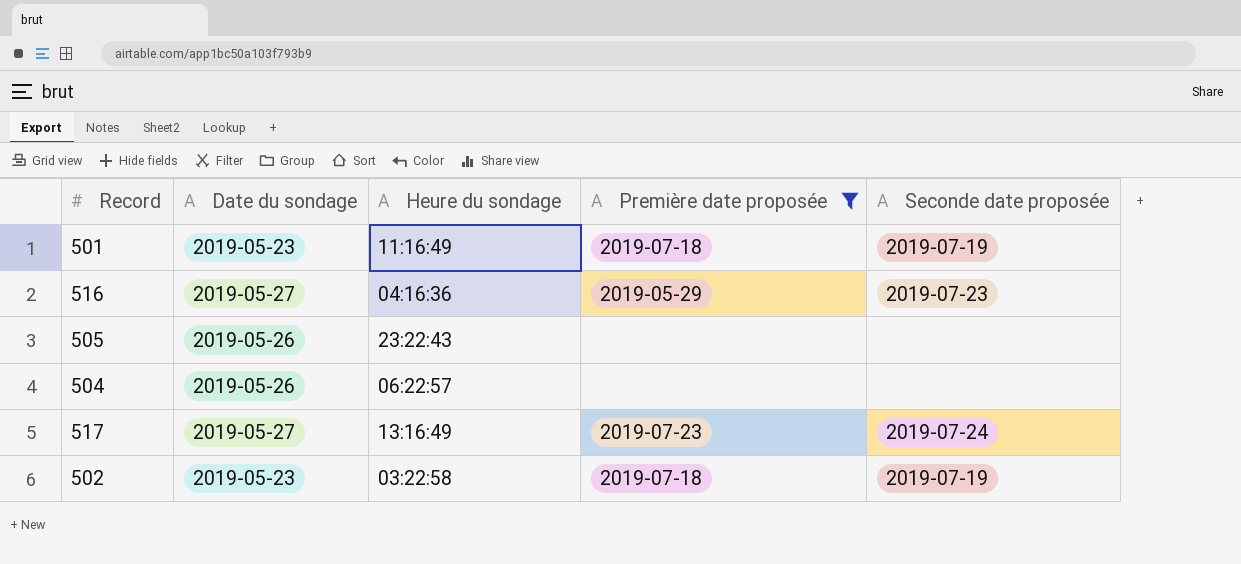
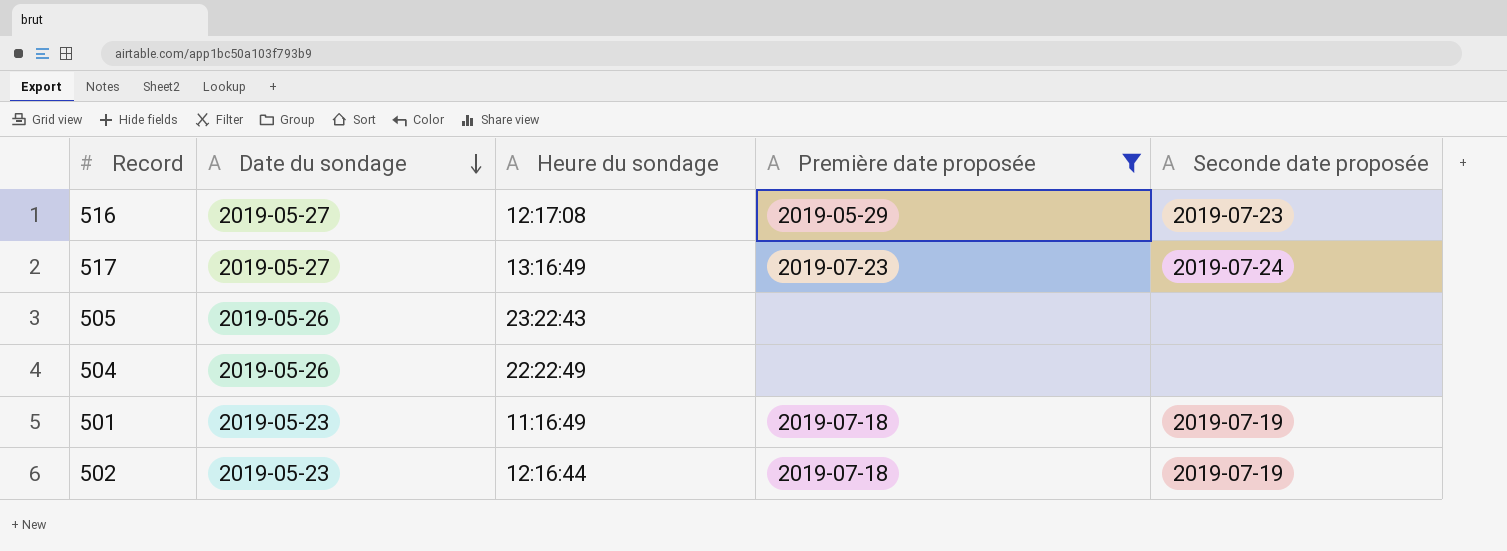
row order: none -> Date du sondage descending
516 | Heure du sondage: 04:16:36 -> 12:17:08
504 | Heure du sondage: 06:22:57 -> 22:22:49
502 | Heure du sondage: 03:22:58 -> 12:16:44

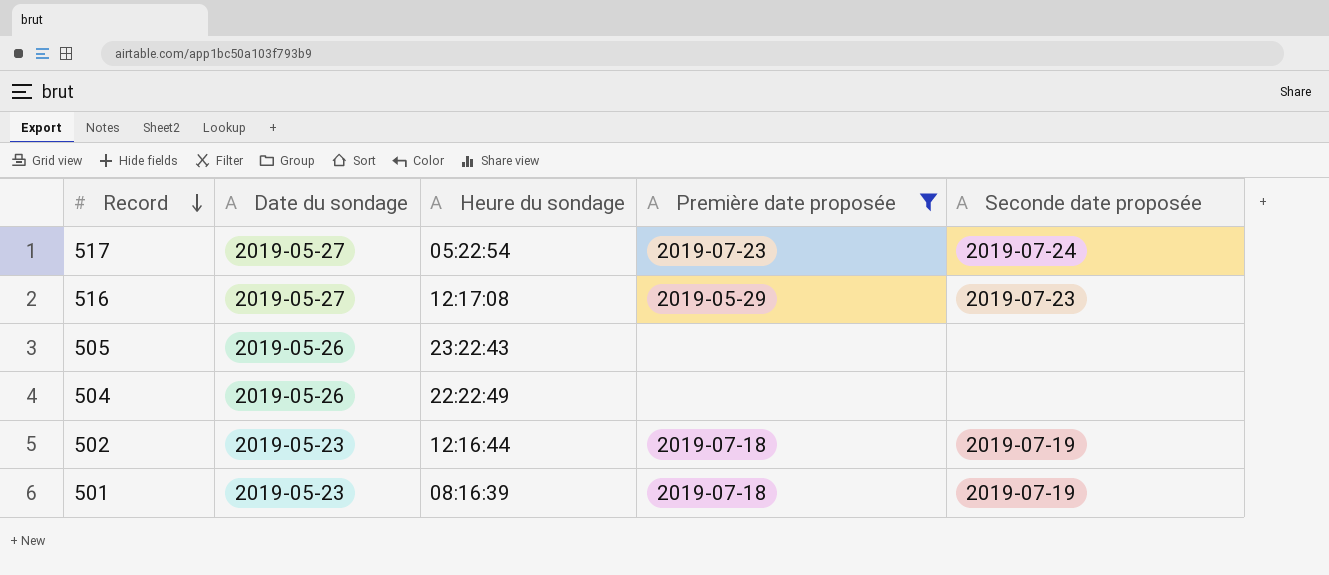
row order: Date du sondage descending -> Record descending
517 | Heure du sondage: 13:16:49 -> 05:22:54
501 | Heure du sondage: 11:16:49 -> 08:16:39

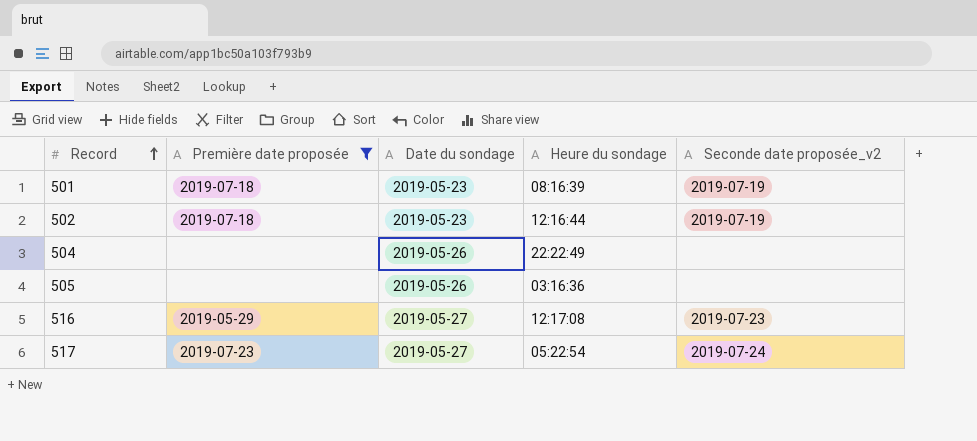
row order: Record descending -> Record ascending
column Première date proposée | position: 4 -> 2
column name: Seconde date proposée -> Seconde date proposée_v2
505 | Heure du sondage: 23:22:43 -> 03:16:36

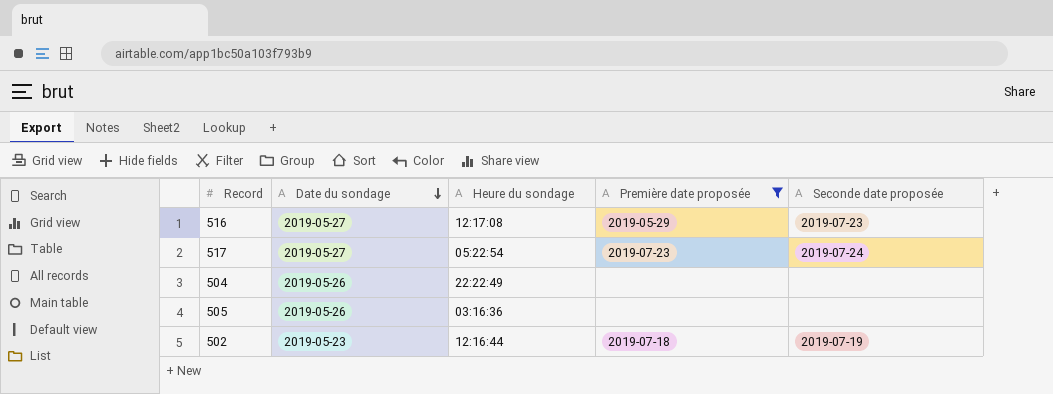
row order: Record ascending -> Date du sondage descending
column Première date proposée | position: 2 -> 4
column name: Seconde date proposée_v2 -> Seconde date proposée
row 501: 2019-07-18 | 2019-05-23 | 08:16:39 | 2019-07-19 -> none

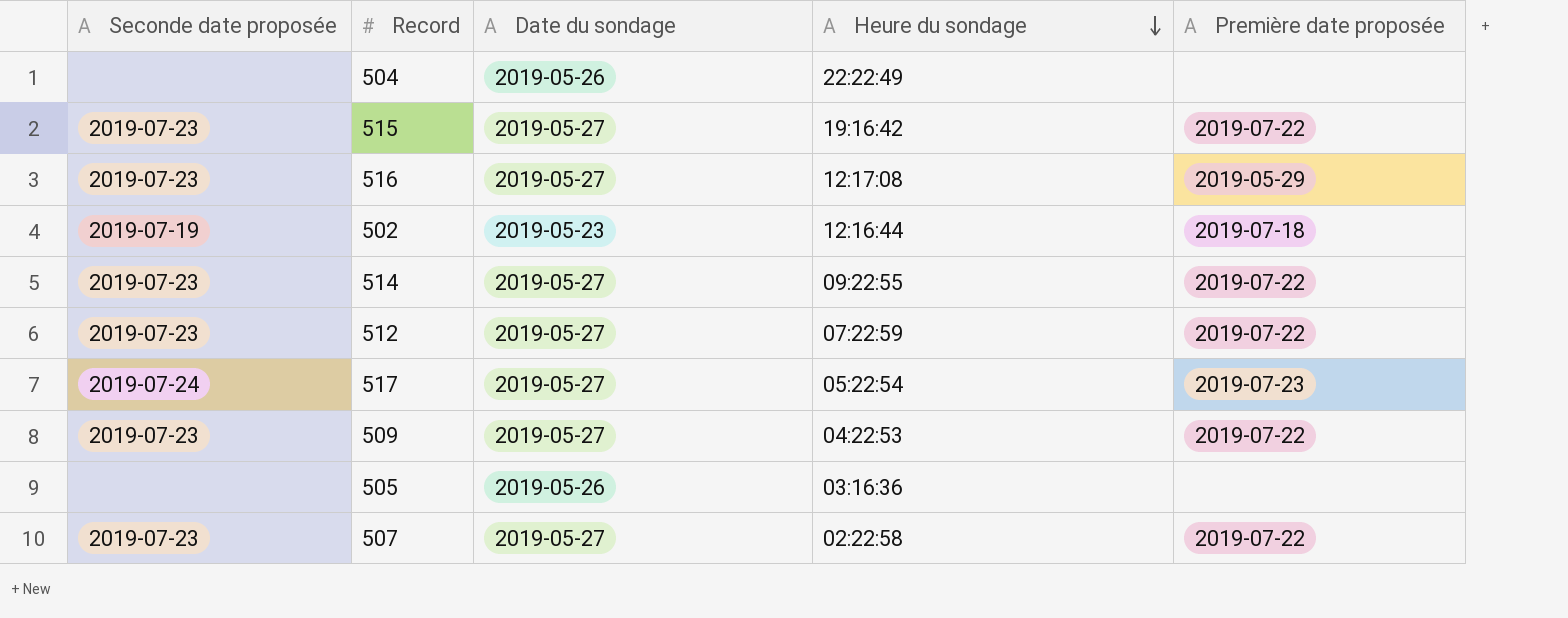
filter: Première date proposée != 2019-07-22 -> none
row order: Date du sondage descending -> Heure du sondage descending
column Seconde date proposée | position: 5 -> 1

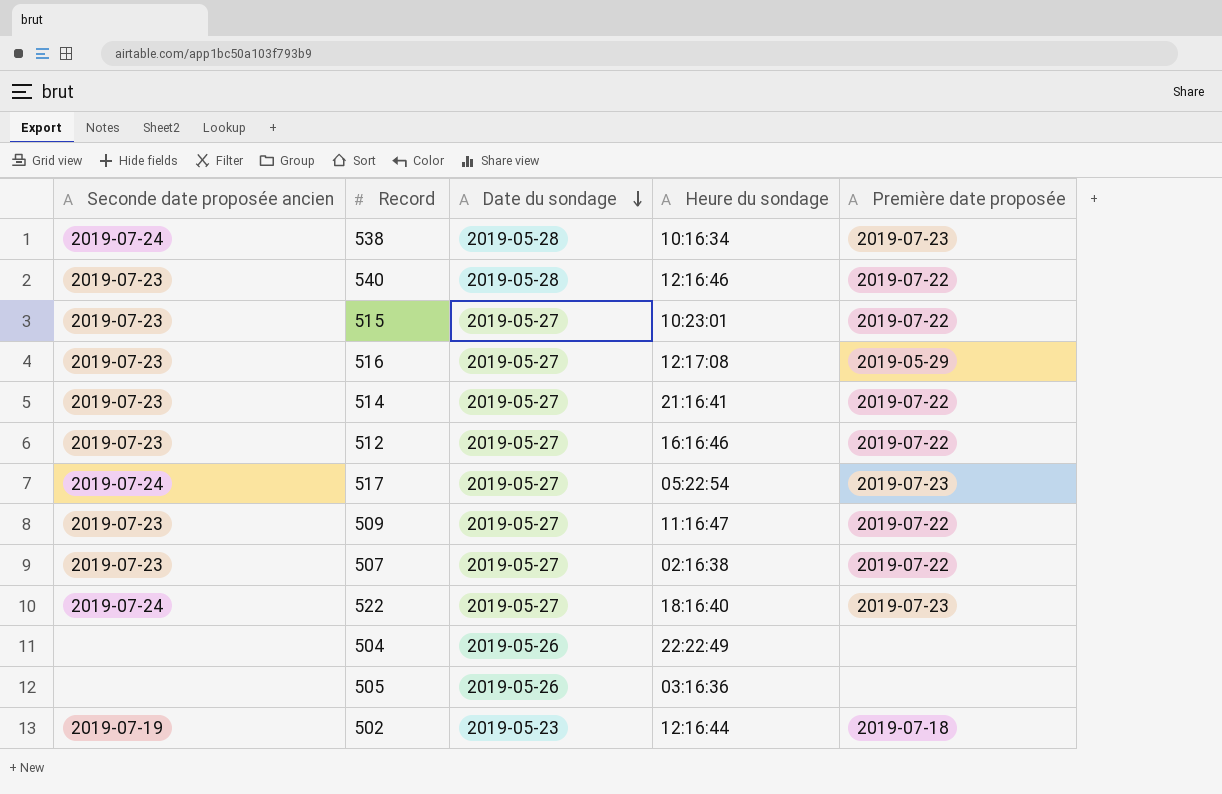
row order: Heure du sondage descending -> Date du sondage descending
column name: Seconde date proposée -> Seconde date proposée ancien
row 538: none -> 2019-07-24 | 2019-05-28 | 10:16:34 | 2019-07-23
row 540: none -> 2019-07-23 | 2019-05-28 | 12:16:46 | 2019-07-22
515 | Heure du sondage: 19:16:42 -> 10:23:01
514 | Heure du sondage: 09:22:55 -> 21:16:41
512 | Heure du sondage: 07:22:59 -> 16:16:46
509 | Heure du sondage: 04:22:53 -> 11:16:47
507 | Heure du sondage: 02:22:58 -> 02:16:38
row 522: none -> 2019-07-24 | 2019-05-27 | 18:16:40 | 2019-07-23

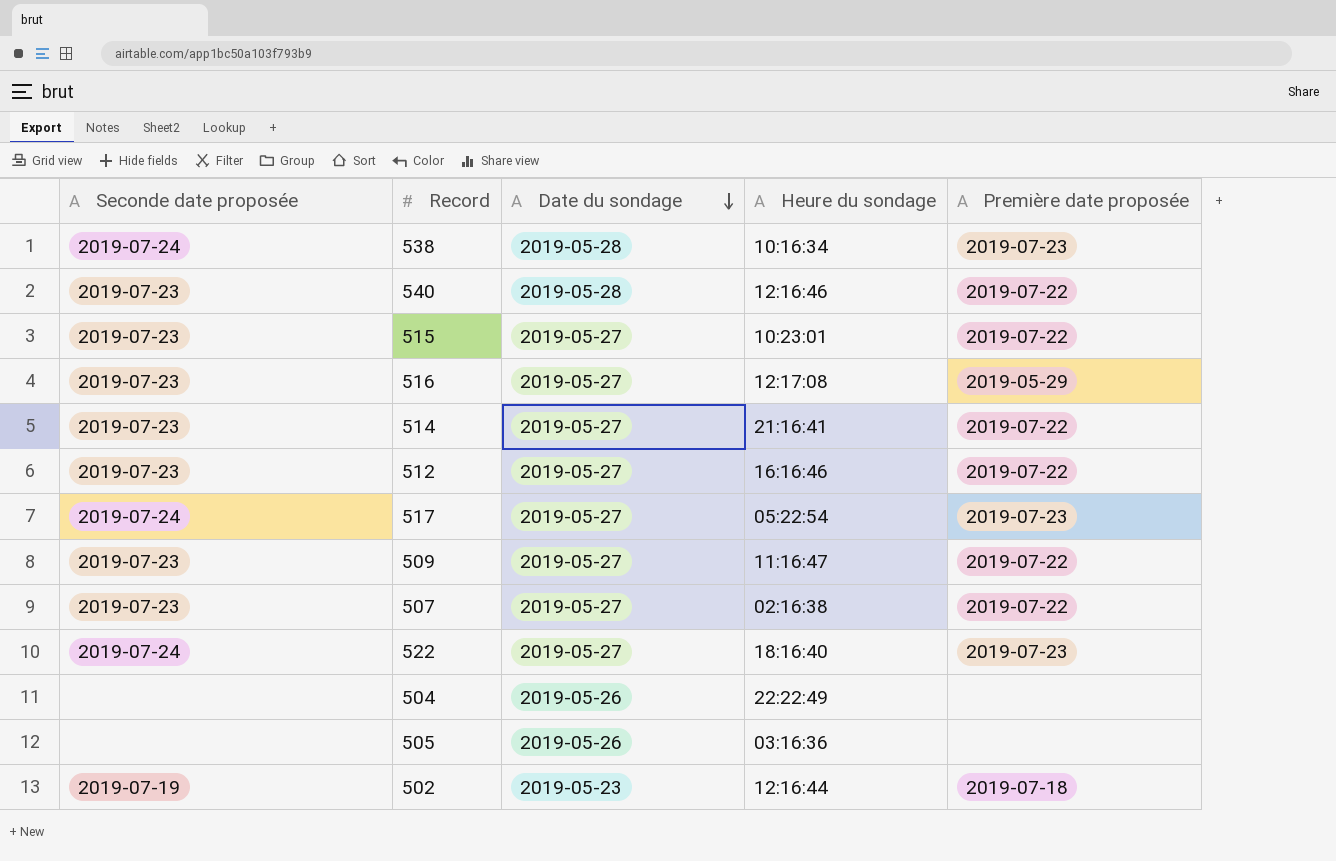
column name: Seconde date proposée ancien -> Seconde date proposée

